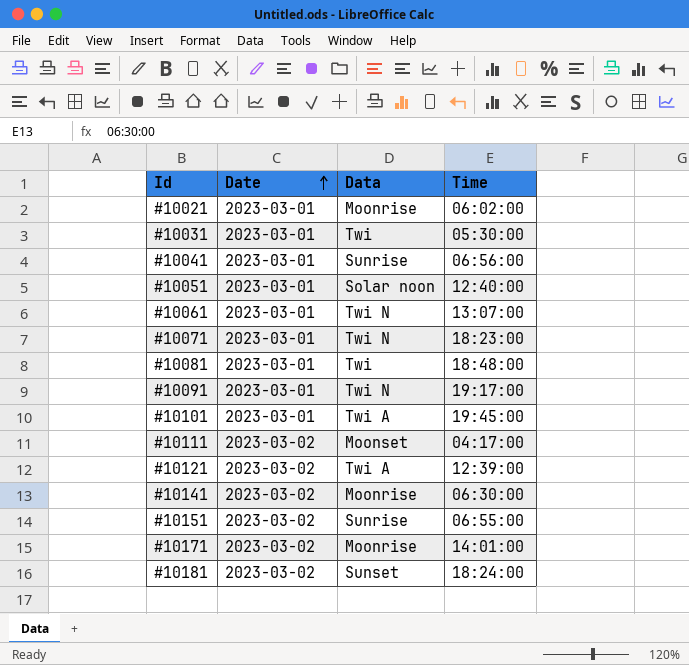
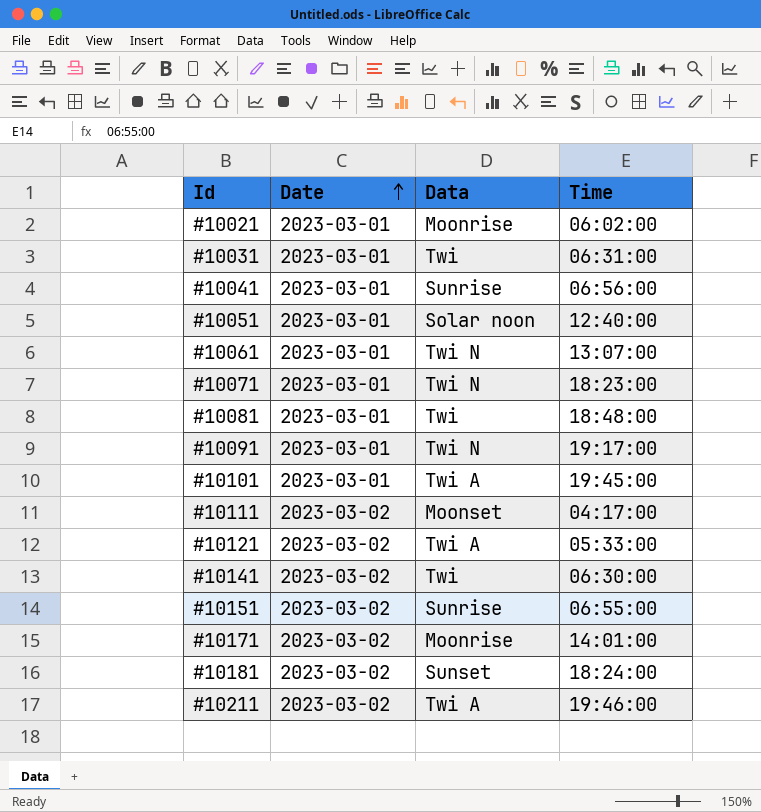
#10031 | Time: 05:30:00 -> 06:31:00
#10121 | Time: 12:39:00 -> 05:33:00
#10141 | Data: Moonrise -> Twi
row #10211: none -> 2023-03-02 | Twi A | 19:46:00

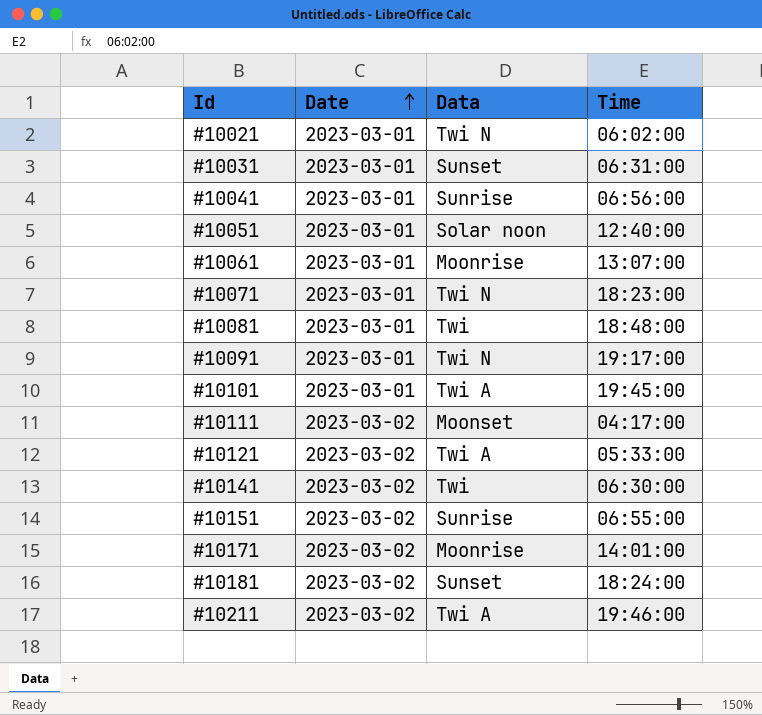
#10021 | Data: Moonrise -> Twi N
#10031 | Data: Twi -> Sunset
#10061 | Data: Twi N -> Moonrise

